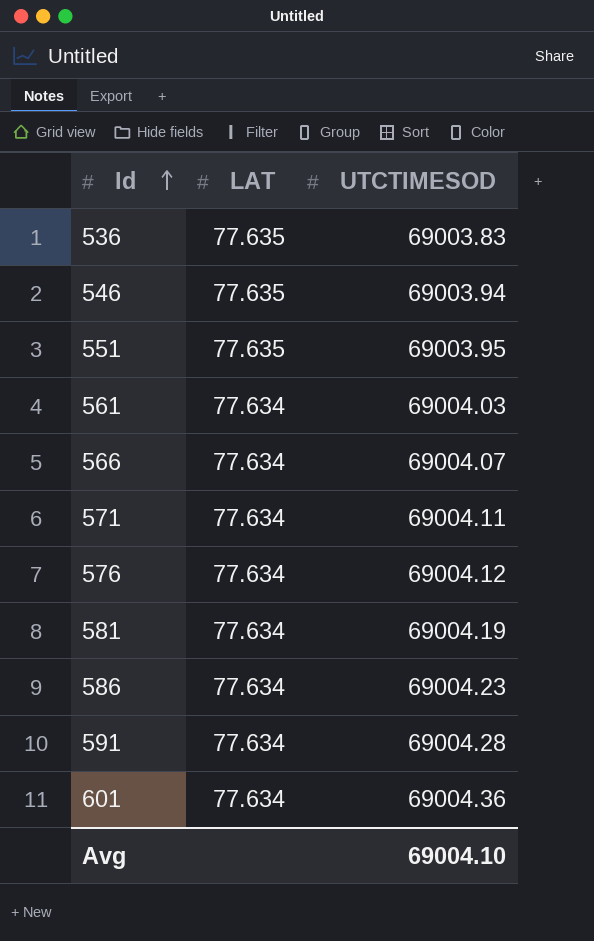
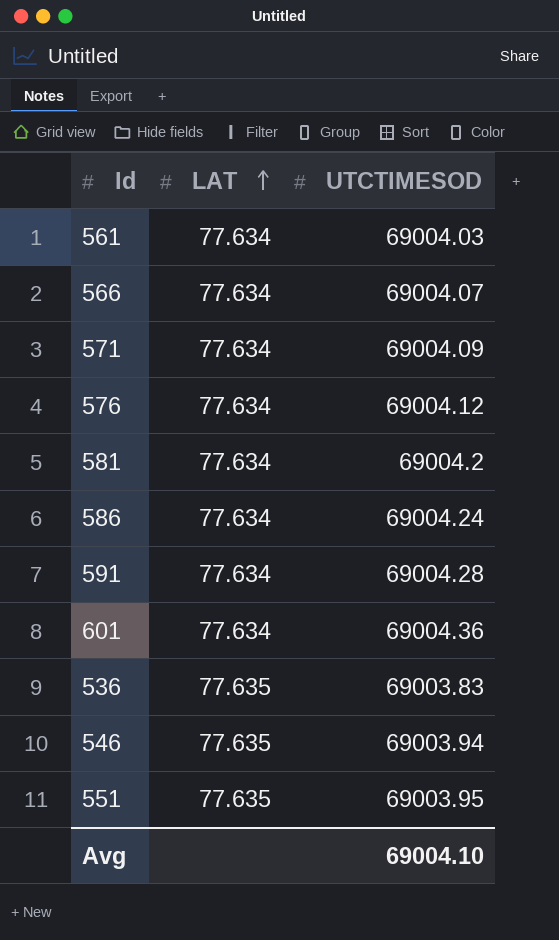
row order: Id ascending -> LAT ascending
571 | UTCTIMESOD: 69004.11 -> 69004.09
581 | UTCTIMESOD: 69004.19 -> 69004.2
586 | UTCTIMESOD: 69004.23 -> 69004.24

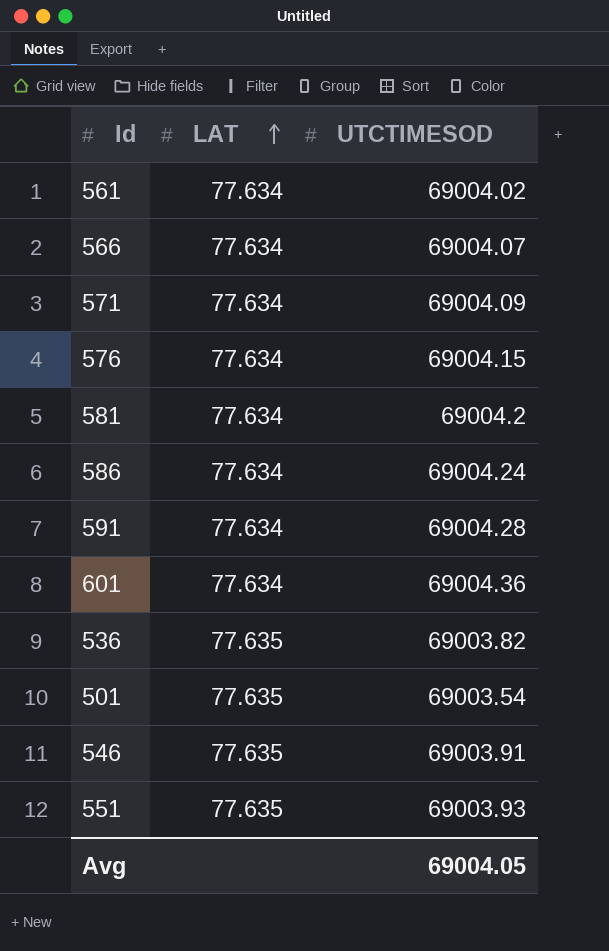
561 | UTCTIMESOD: 69004.03 -> 69004.02
576 | UTCTIMESOD: 69004.12 -> 69004.15
536 | UTCTIMESOD: 69003.83 -> 69003.82
row 501: none -> 77.635 | 69003.54
546 | UTCTIMESOD: 69003.94 -> 69003.91
551 | UTCTIMESOD: 69003.95 -> 69003.93
Avg | UTCTIMESOD: 69004.10 -> 69004.05

